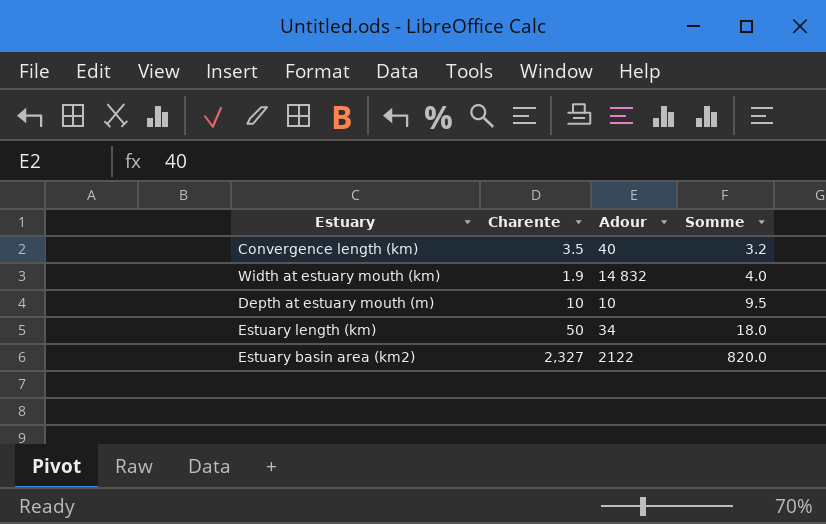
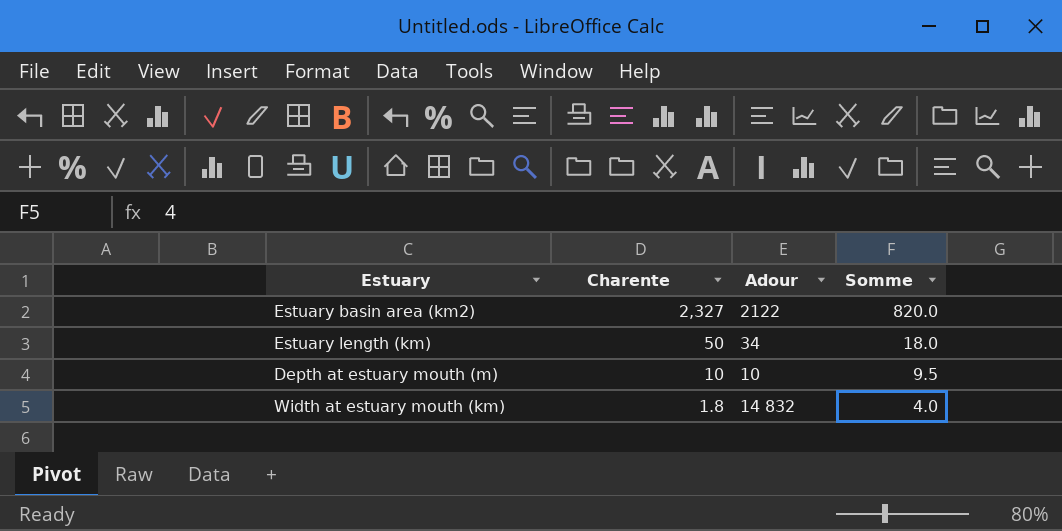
row order: Somme ascending -> Charente descending
row Convergence length (km): 3.5 | 40 | 3.2 -> none
Width at estuary mouth (km) | Charente: 1.9 -> 1.8

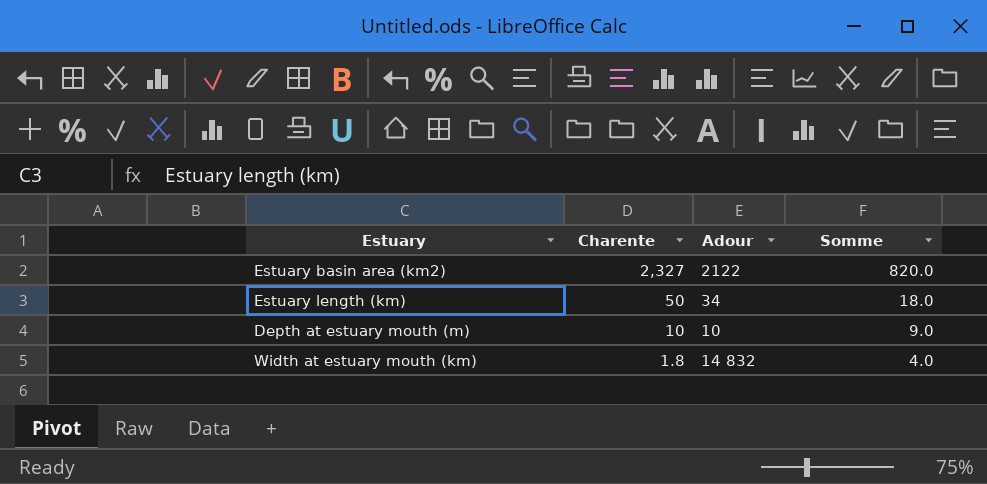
Depth at estuary mouth (m) | Somme: 9.5 -> 9.0

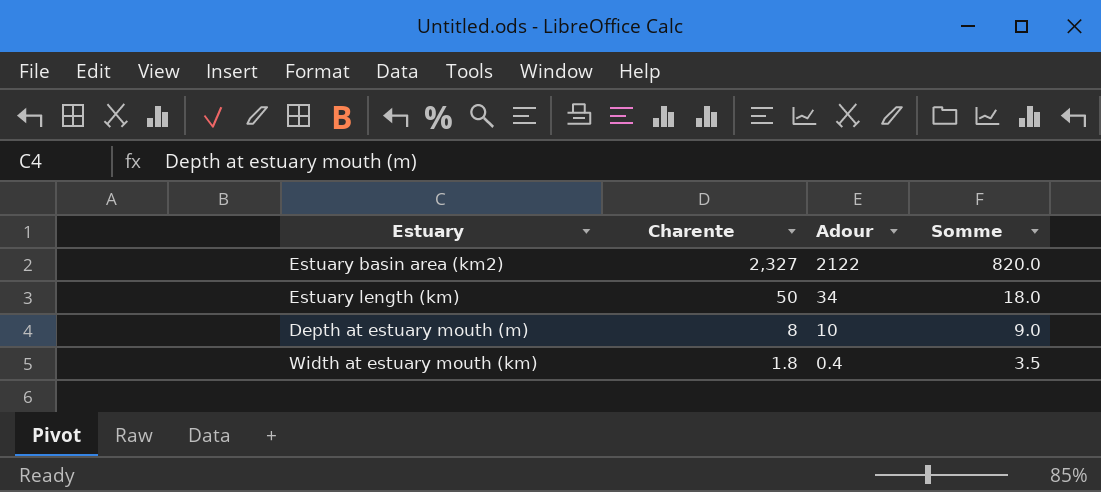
Depth at estuary mouth (m) | Charente: 10 -> 8
Width at estuary mouth (km) | Adour: 14 832 -> 0.4
Width at estuary mouth (km) | Somme: 4.0 -> 3.5

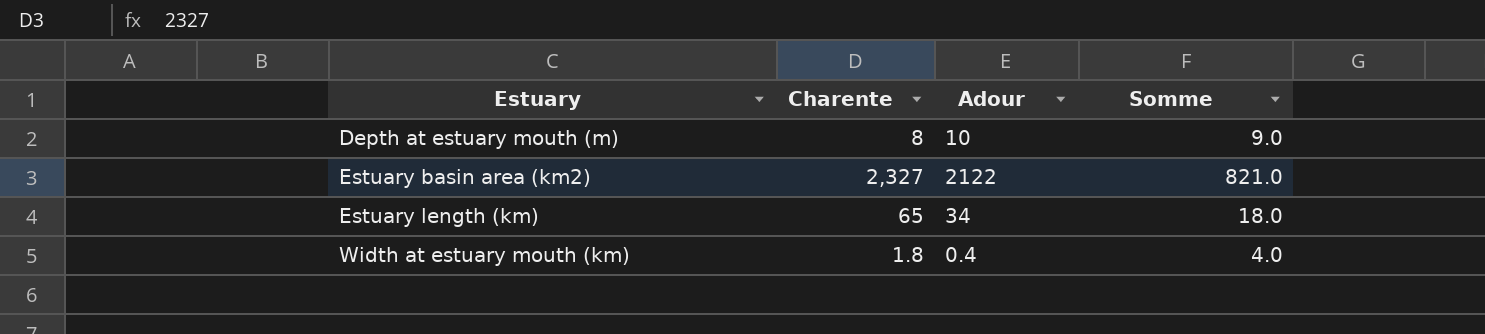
row order: Charente descending -> Estuary ascending
Estuary basin area (km2) | Somme: 820.0 -> 821.0
Estuary length (km) | Charente: 50 -> 65
Width at estuary mouth (km) | Somme: 3.5 -> 4.0

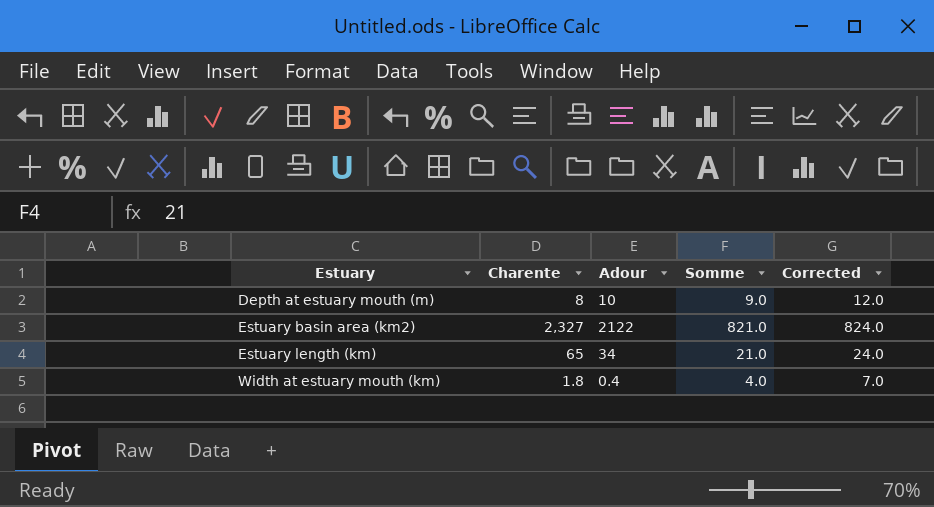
column Corrected | formula: none -> [Somme] + 3
Estuary length (km) | Somme: 18.0 -> 21.0

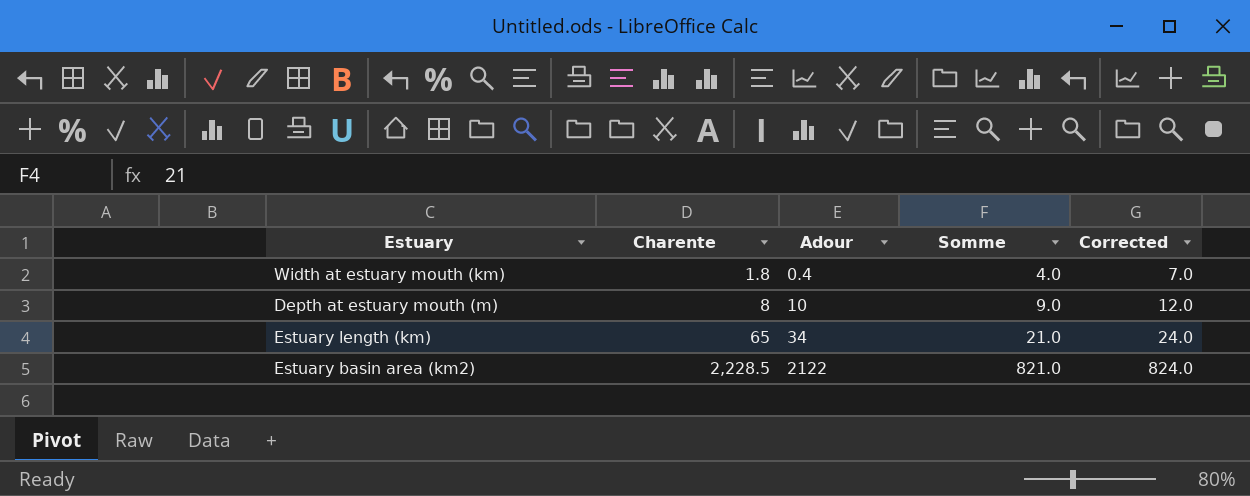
row order: Estuary ascending -> Charente ascending
Estuary basin area (km2) | Charente: 2,327 -> 2,228.5

